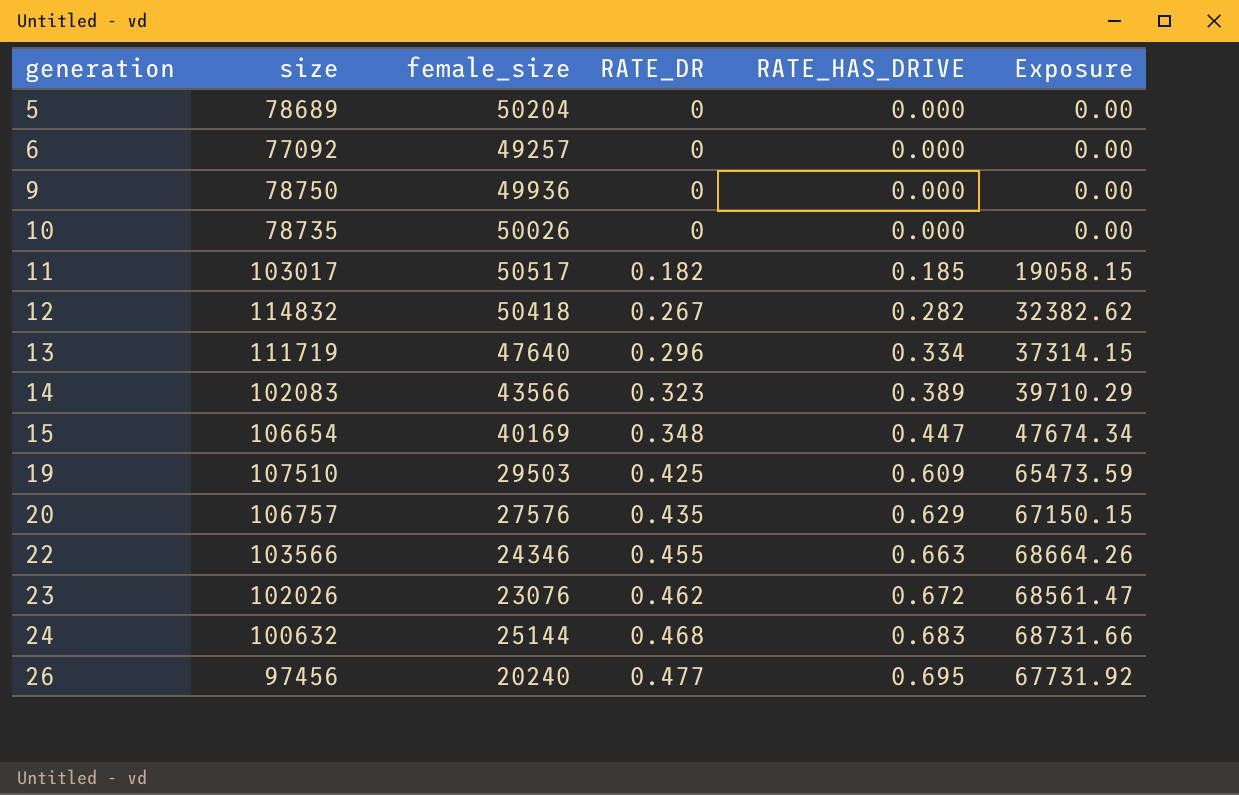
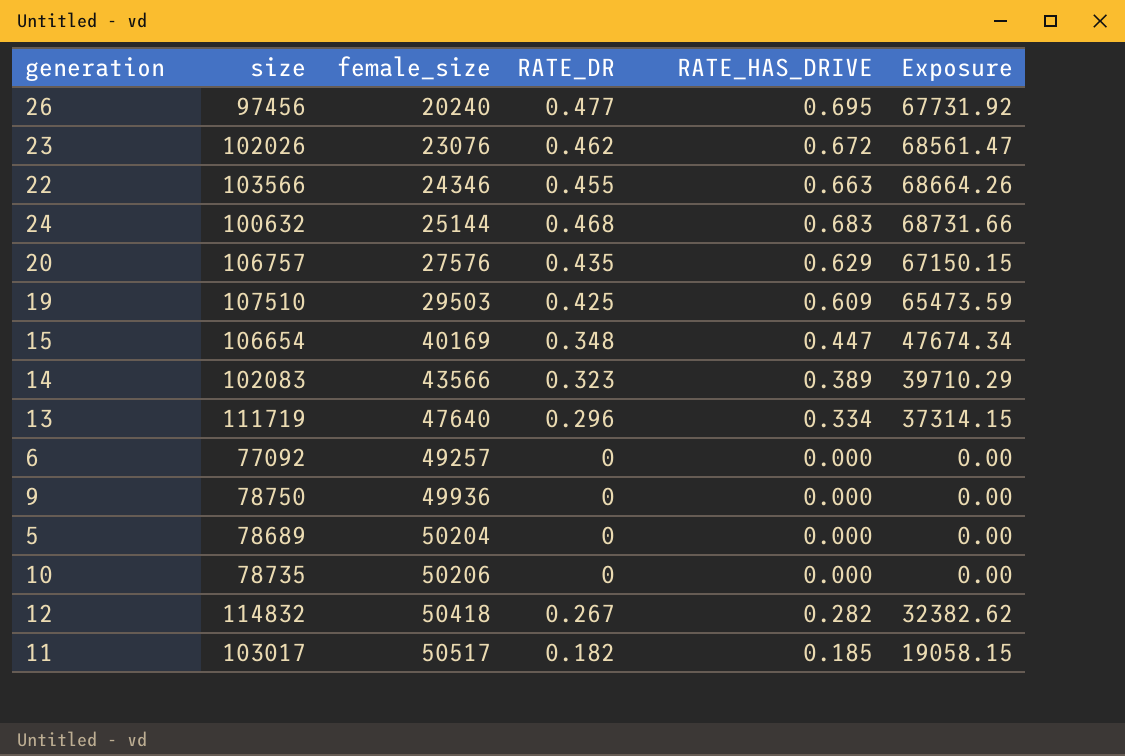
row order: generation ascending -> female_size ascending
10 | female_size: 50026 -> 50206

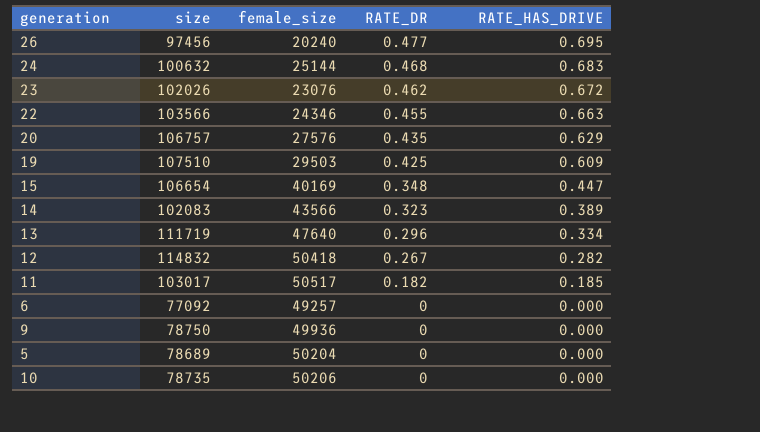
row order: female_size ascending -> RATE_DR descending
column Exposure | formula: [size] * [RATE_HAS_DRIVE] -> none

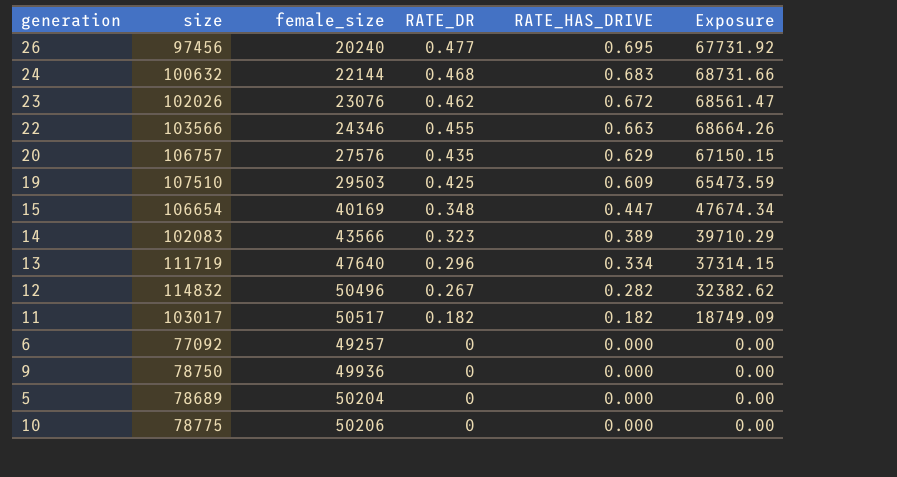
column Exposure | formula: none -> [size] * [RATE_HAS_DRIVE]
24 | female_size: 25144 -> 22144
12 | female_size: 50418 -> 50496
11 | RATE_HAS_DRIVE: 0.185 -> 0.182
10 | size: 78735 -> 78775

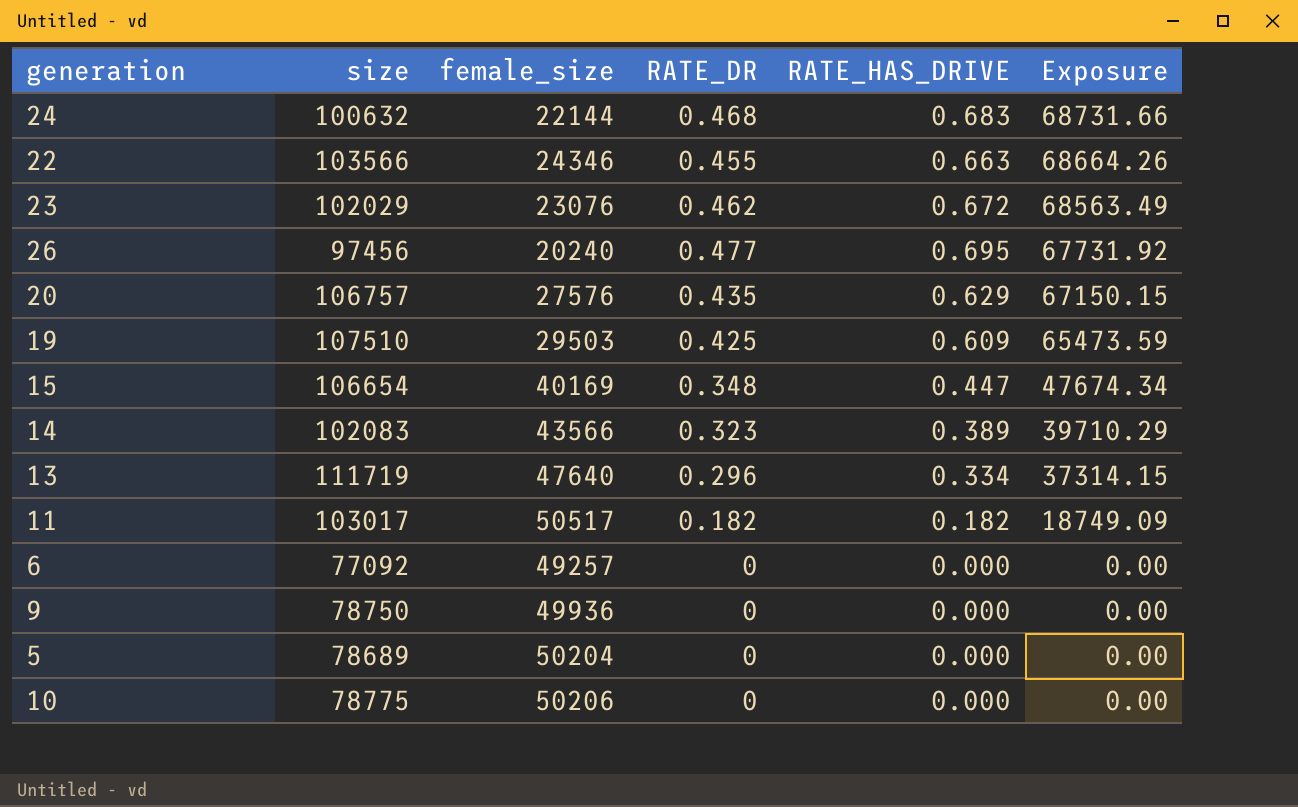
row order: RATE_DR descending -> Exposure descending
row 12: 114832 | 50496 | 0.267 | 0.282 | 32382.62 -> none
23 | size: 102026 -> 102029
23 | Exposure: 68561.47 -> 68563.49

